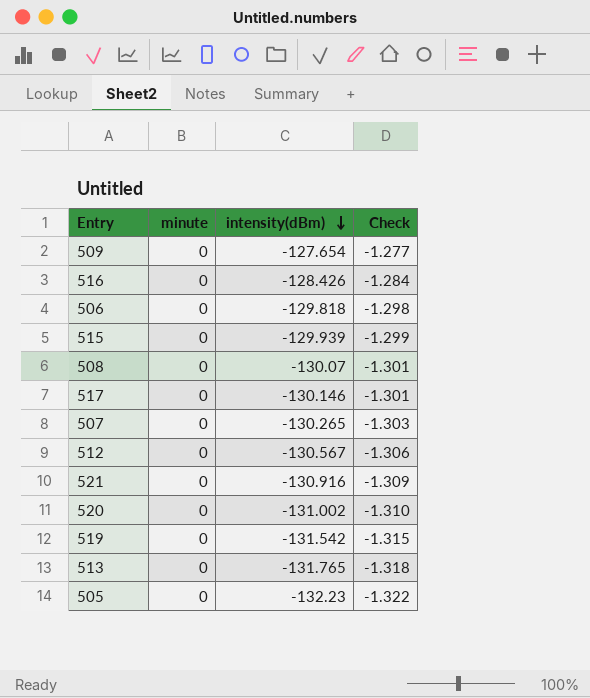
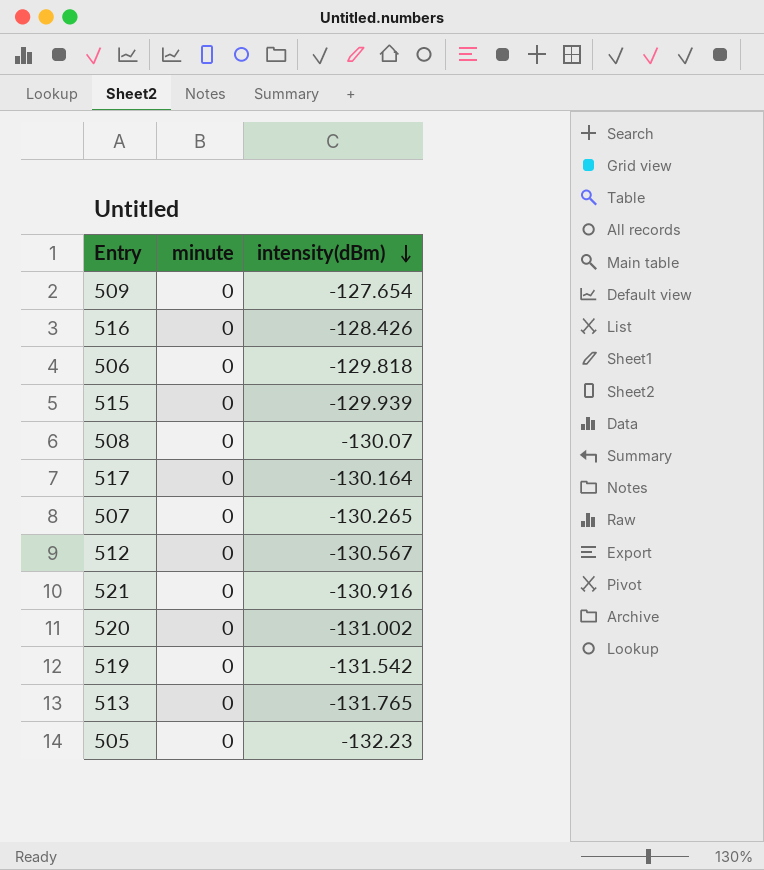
column Check | formula: [intensity(dBm)] * 0.01 -> none
517 | intensity(dBm): -130.146 -> -130.164

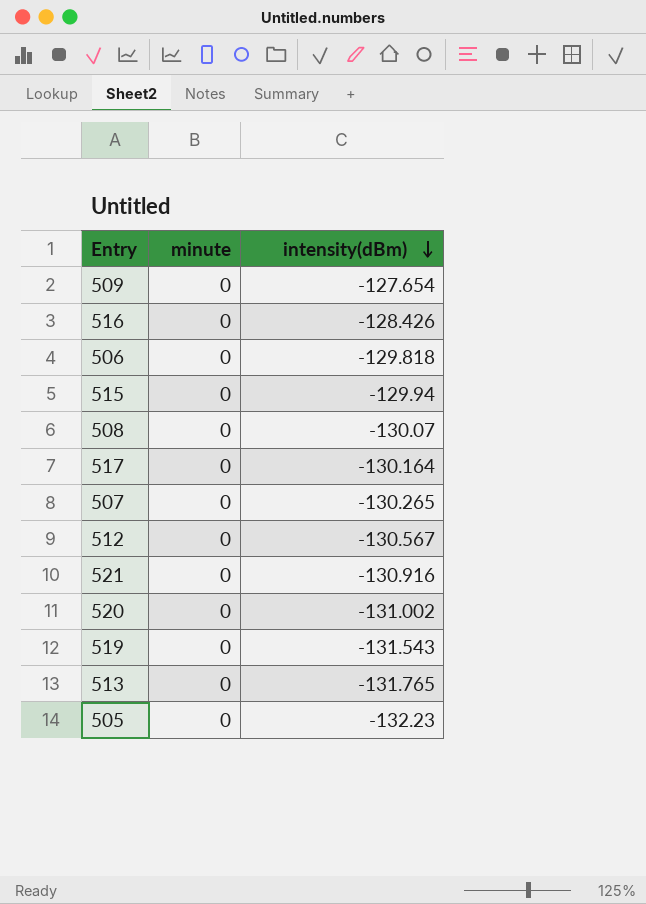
515 | intensity(dBm): -129.939 -> -129.94
519 | intensity(dBm): -131.542 -> -131.543

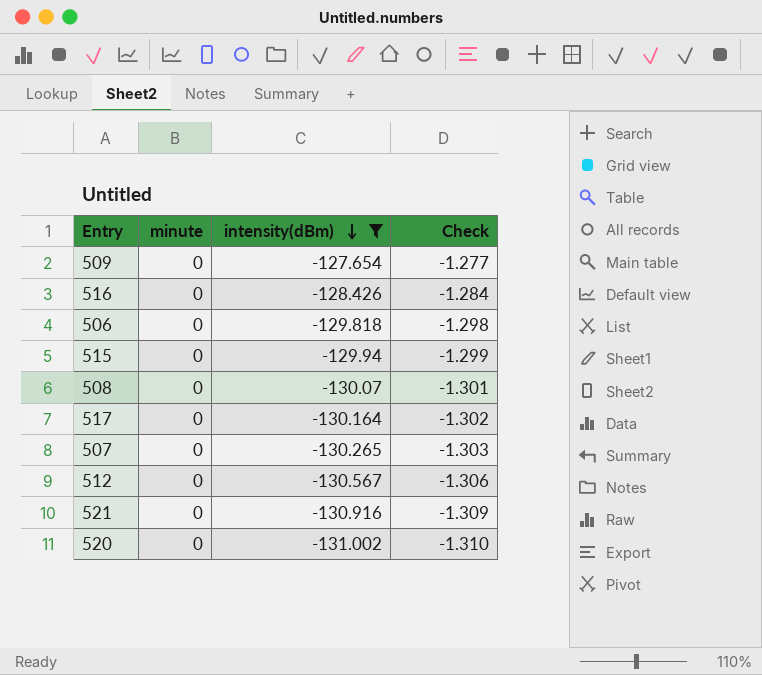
filter: none -> intensity(dBm) >= -131.002
column Check | formula: none -> [intensity(dBm)] * 0.01

